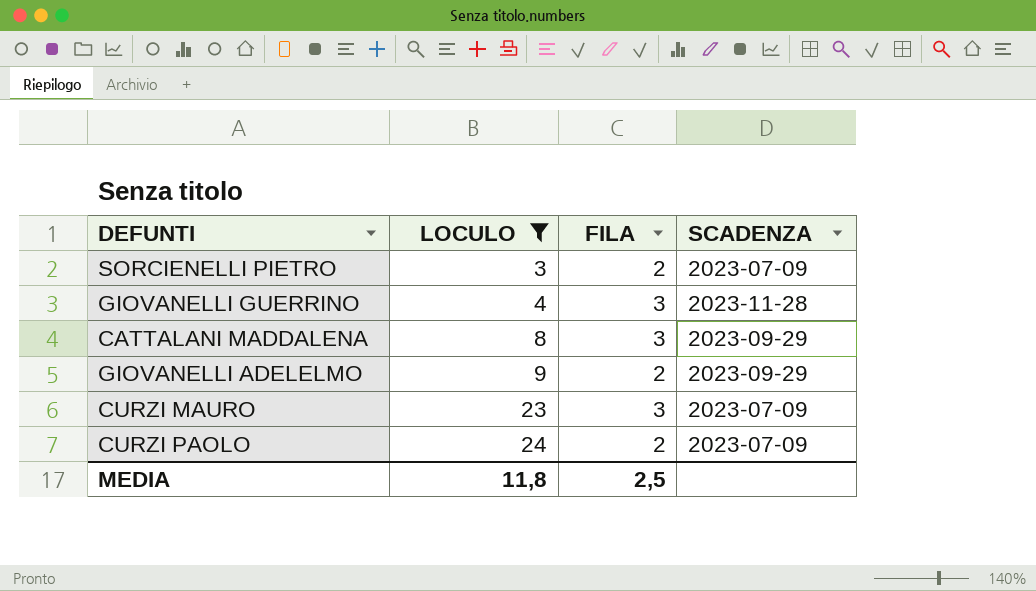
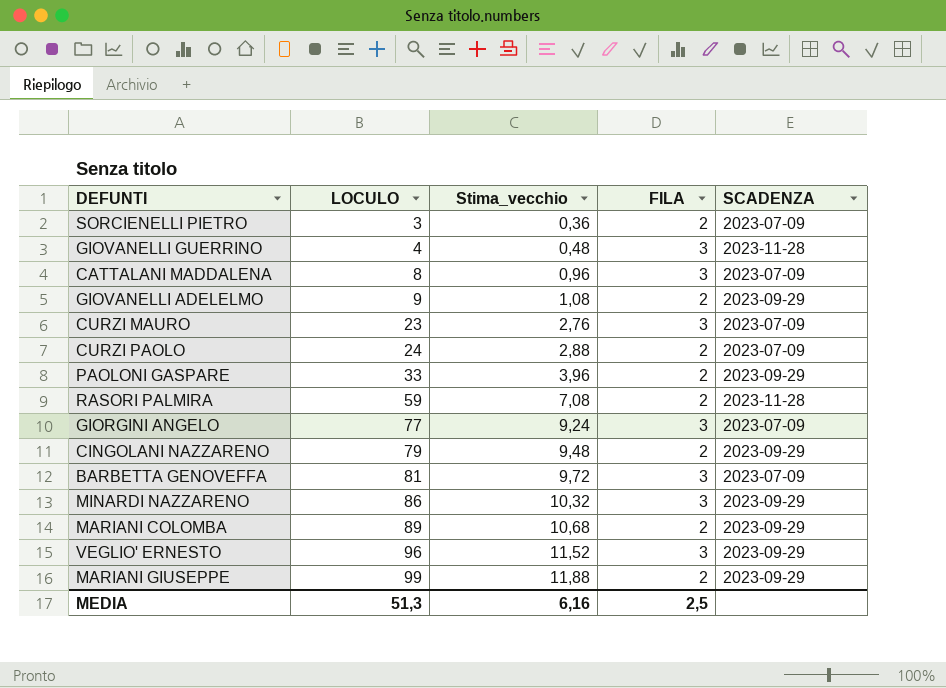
filter: LOCULO <= 24 -> none
column Stima_vecchio | formula: none -> [LOCULO] * 0,12
CATTALANI MADDALENA | SCADENZA: 2023-09-29 -> 2023-07-09
MEDIA | LOCULO: 11,8 -> 51,3

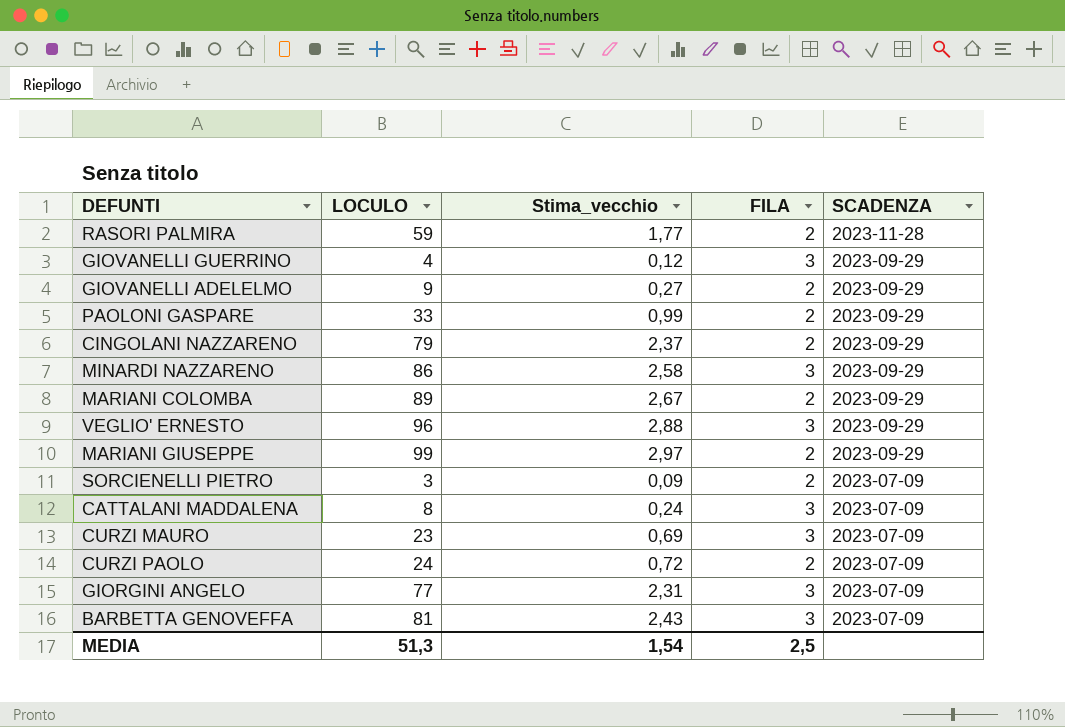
row order: LOCULO ascending -> SCADENZA descending
column Stima_vecchio | formula: [LOCULO] * 0,12 -> [LOCULO] * 0,03
GIOVANELLI GUERRINO | SCADENZA: 2023-11-28 -> 2023-09-29
MEDIA | Stima_vecchio: 6,16 -> 1,54

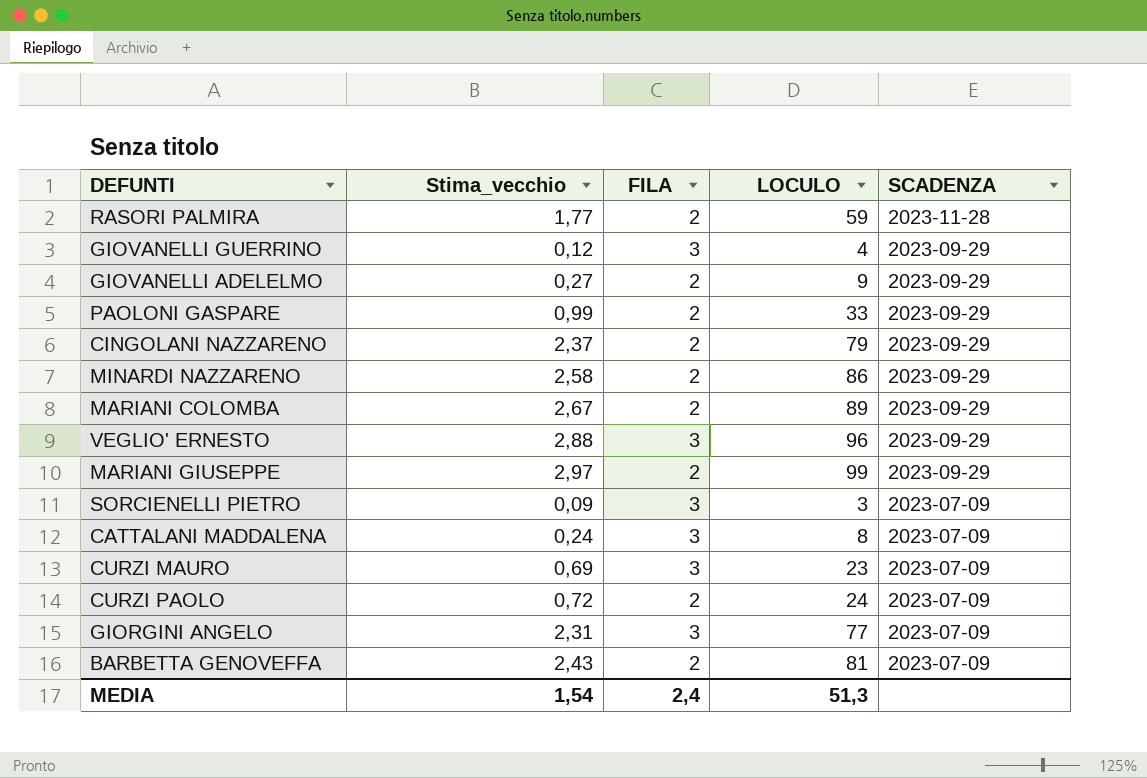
column LOCULO | position: 2 -> 4
MINARDI NAZZARENO | FILA: 3 -> 2
SORCIENELLI PIETRO | FILA: 2 -> 3
BARBETTA GENOVEFFA | FILA: 3 -> 2
MEDIA | FILA: 2,5 -> 2,4

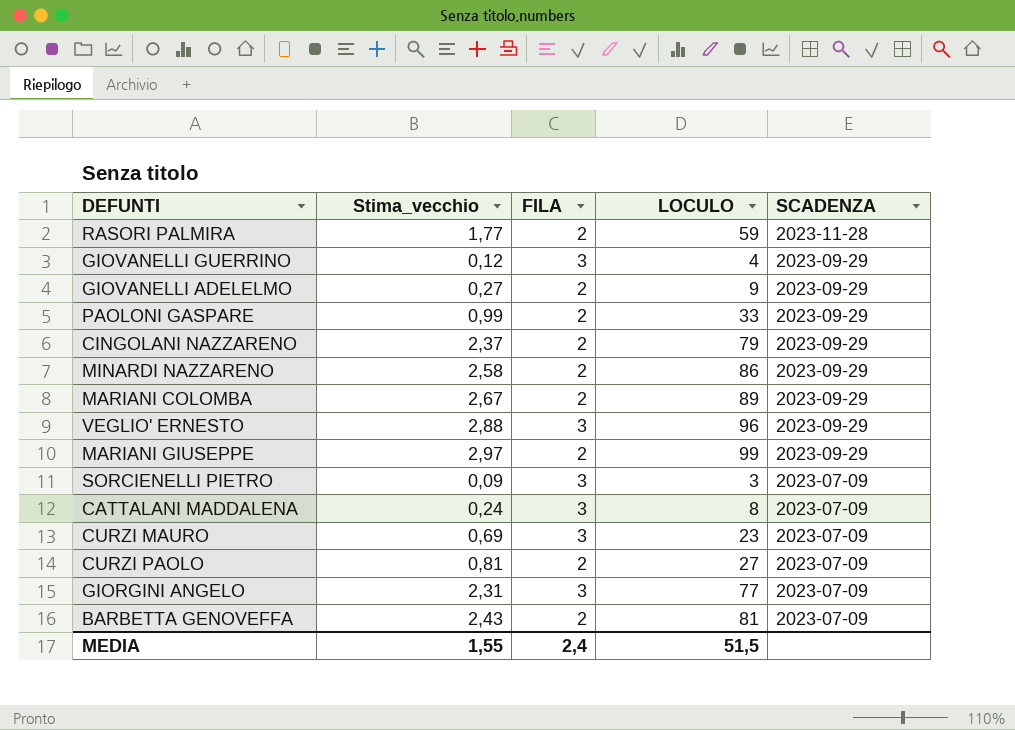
CURZI PAOLO | Stima_vecchio: 0,72 -> 0,81
CURZI PAOLO | LOCULO: 24 -> 27
MEDIA | Stima_vecchio: 1,54 -> 1,55
MEDIA | LOCULO: 51,3 -> 51,5

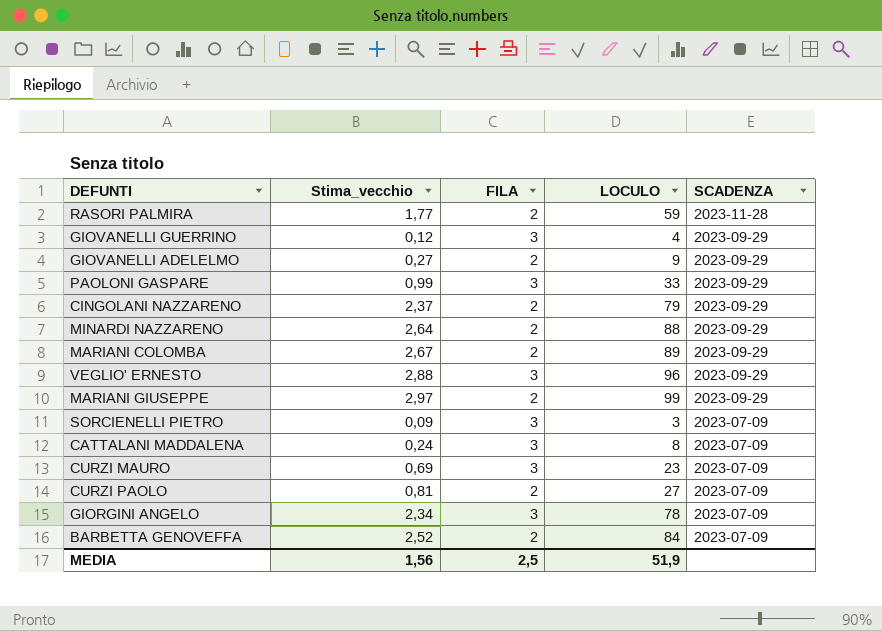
PAOLONI GASPARE | FILA: 2 -> 3
MINARDI NAZZARENO | Stima_vecchio: 2,58 -> 2,64
MINARDI NAZZARENO | LOCULO: 86 -> 88
GIORGINI ANGELO | Stima_vecchio: 2,31 -> 2,34
GIORGINI ANGELO | LOCULO: 77 -> 78
BARBETTA GENOVEFFA | Stima_vecchio: 2,43 -> 2,52
BARBETTA GENOVEFFA | LOCULO: 81 -> 84
MEDIA | Stima_vecchio: 1,55 -> 1,56
MEDIA | FILA: 2,4 -> 2,5
MEDIA | LOCULO: 51,5 -> 51,9

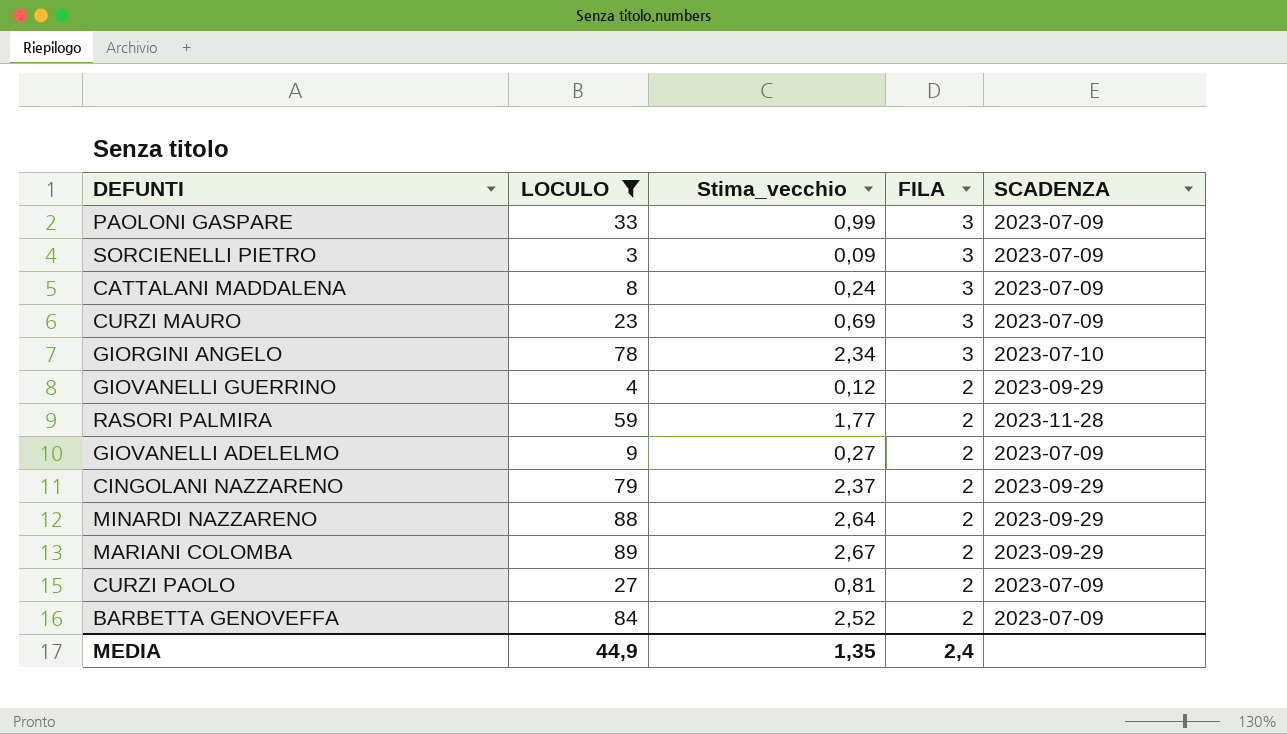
filter: none -> LOCULO <= 89
row order: SCADENZA descending -> FILA descending
column LOCULO | position: 4 -> 2
PAOLONI GASPARE | SCADENZA: 2023-09-29 -> 2023-07-09
GIORGINI ANGELO | SCADENZA: 2023-07-09 -> 2023-07-10
GIOVANELLI GUERRINO | FILA: 3 -> 2
GIOVANELLI ADELELMO | SCADENZA: 2023-09-29 -> 2023-07-09
MEDIA | LOCULO: 51,9 -> 44,9
MEDIA | Stima_vecchio: 1,56 -> 1,35
MEDIA | FILA: 2,5 -> 2,4

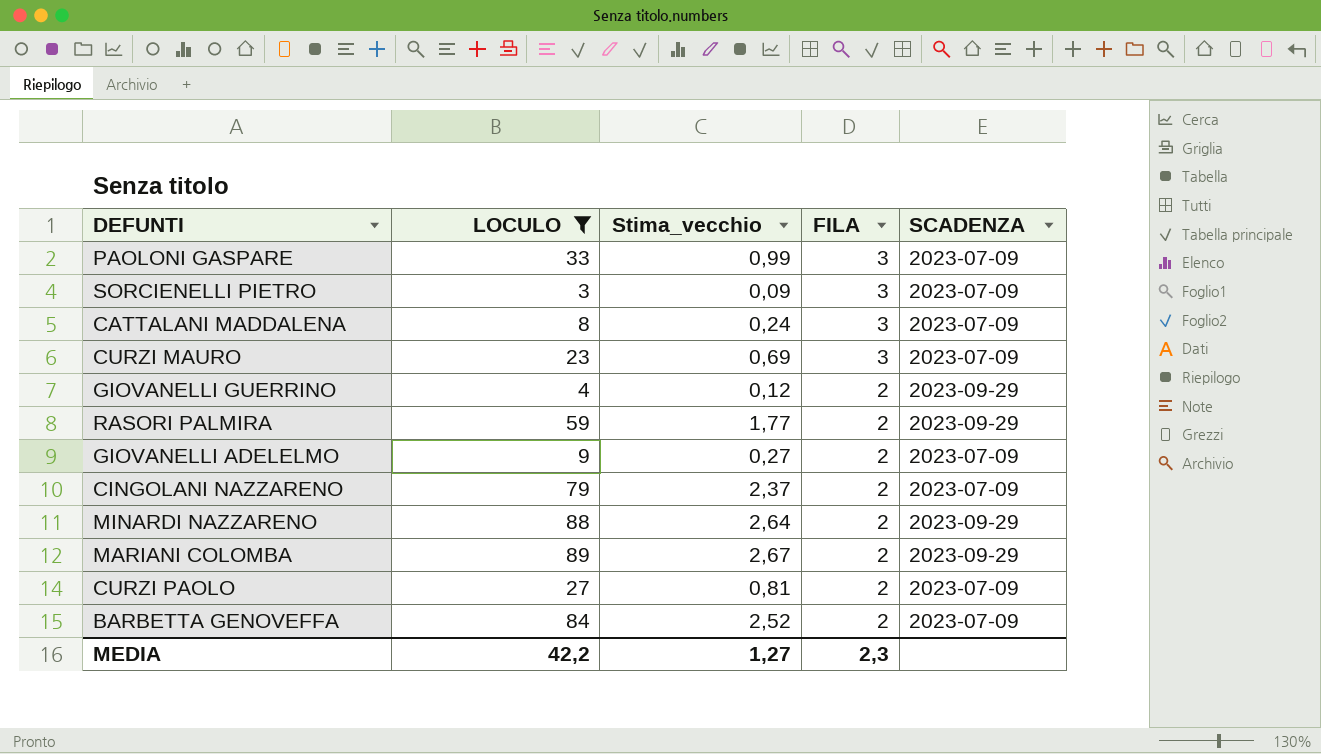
row GIORGINI ANGELO: 78 | 2,34 | 3 | 2023-07-10 -> none
RASORI PALMIRA | SCADENZA: 2023-11-28 -> 2023-09-29
CINGOLANI NAZZARENO | SCADENZA: 2023-09-29 -> 2023-07-09
MEDIA | LOCULO: 44,9 -> 42,2
MEDIA | Stima_vecchio: 1,35 -> 1,27
MEDIA | FILA: 2,4 -> 2,3

